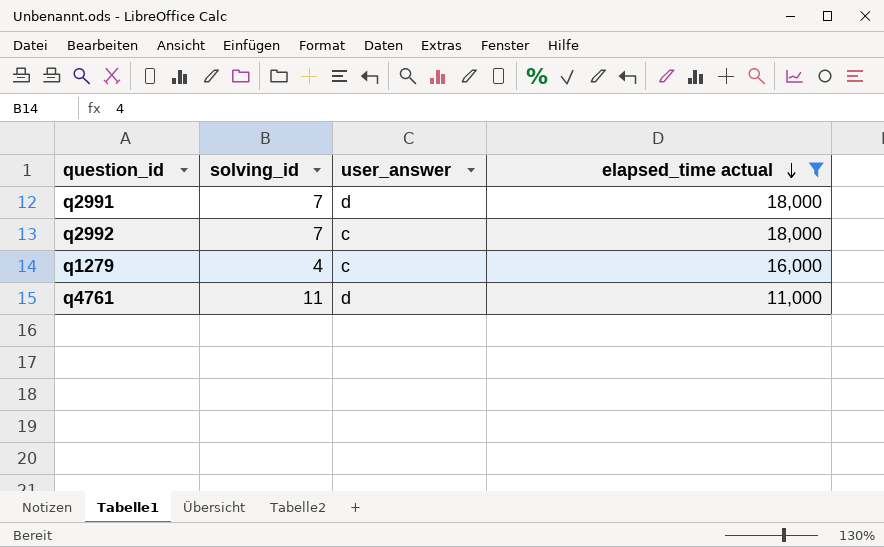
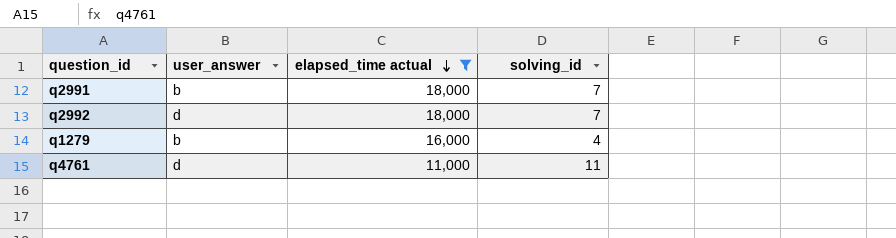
column solving_id | position: 2 -> 4
q2991 | user_answer: d -> b
q2992 | user_answer: c -> d
q1279 | user_answer: c -> b

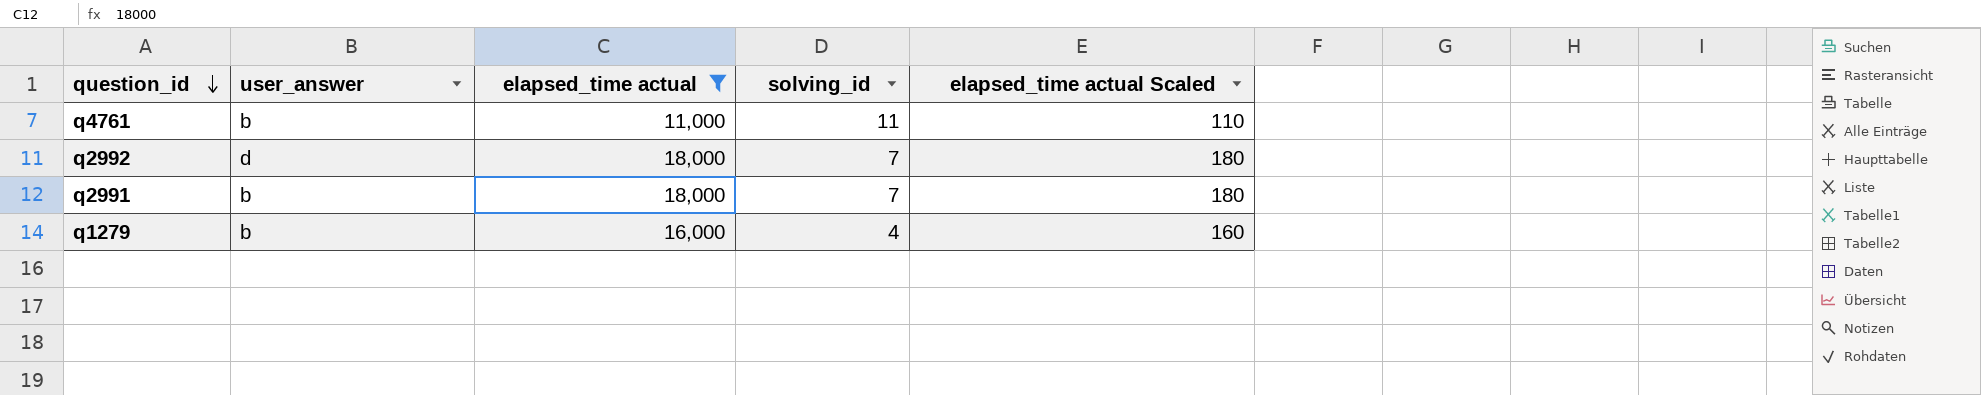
row order: elapsed_time actual descending -> question_id descending
column elapsed_time actual Scaled | formula: none -> [elapsed_time actual] * 0.01
q4761 | user_answer: d -> b

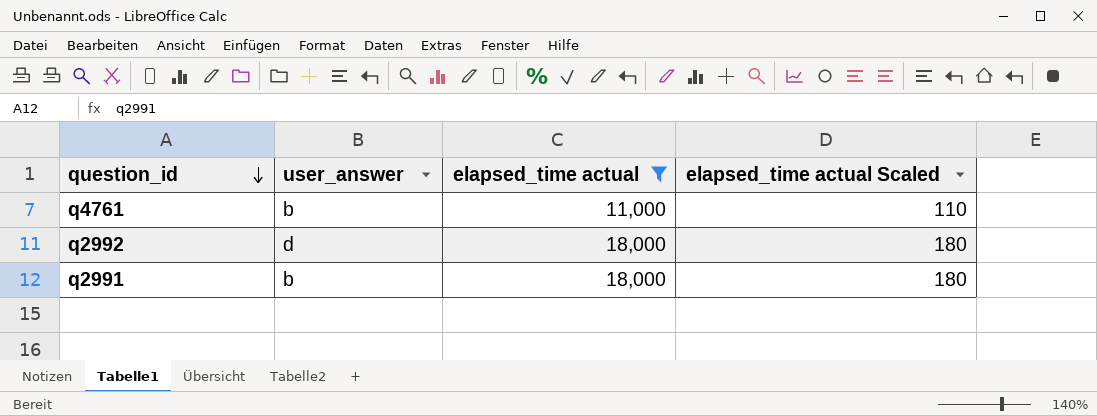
column solving_id | position: 4 -> none
row q1279: b | 16,000 | 4 | 160 -> none

